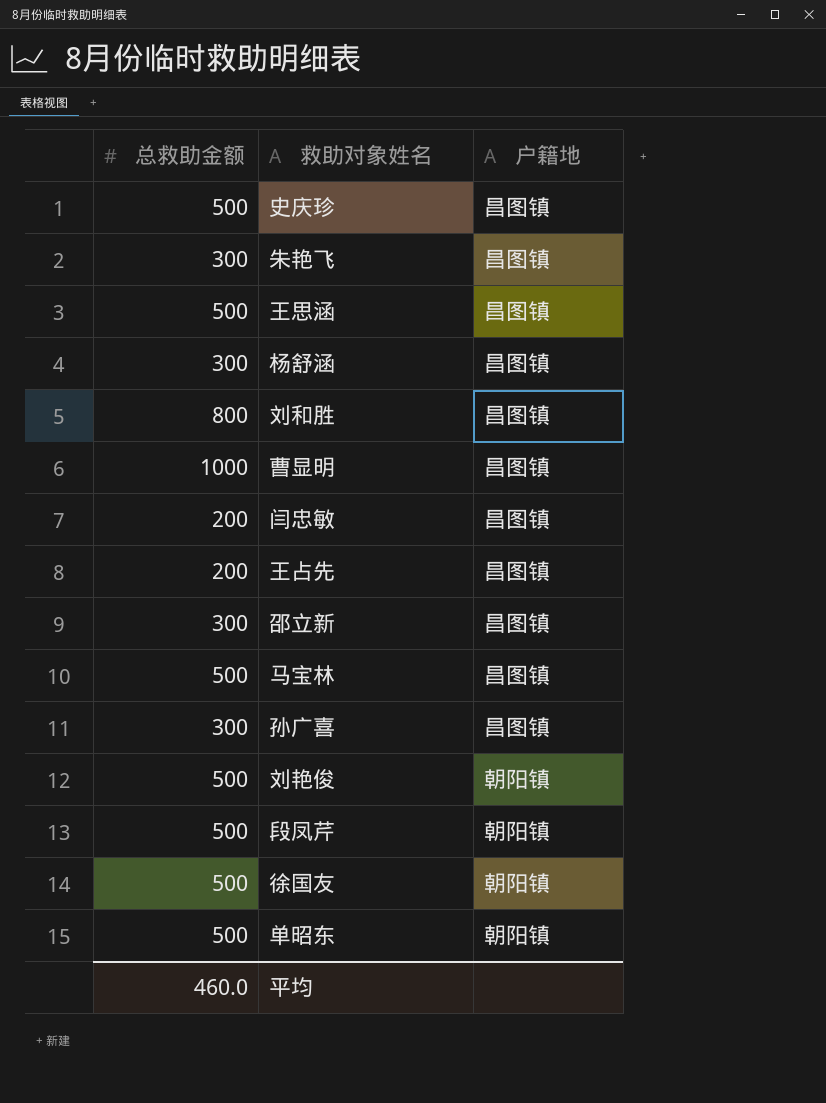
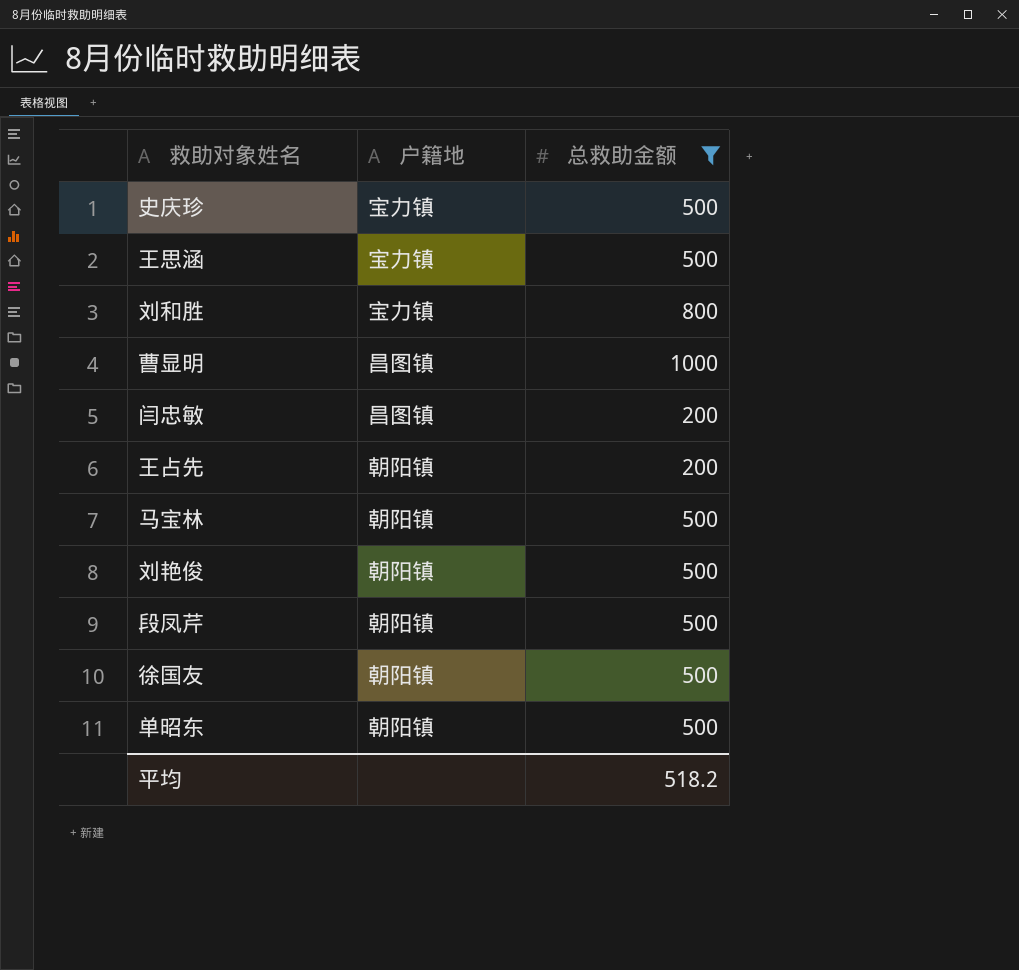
filter: none -> 总救助金额 != 300
column 总救助金额 | position: 1 -> 3
史庆珍 | 户籍地: 昌图镇 -> 宝力镇
王思涵 | 户籍地: 昌图镇 -> 宝力镇
刘和胜 | 户籍地: 昌图镇 -> 宝力镇
王占先 | 户籍地: 昌图镇 -> 朝阳镇
马宝林 | 户籍地: 昌图镇 -> 朝阳镇
平均 | 总救助金额: 460.0 -> 518.2

